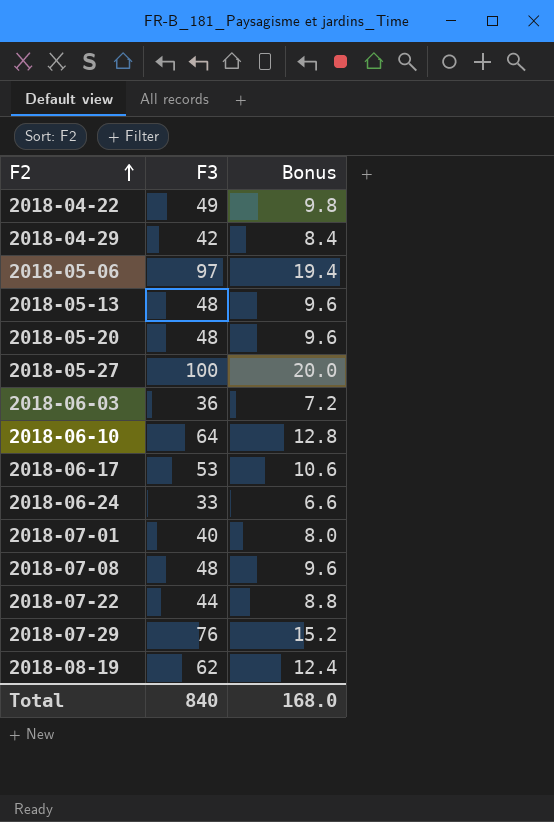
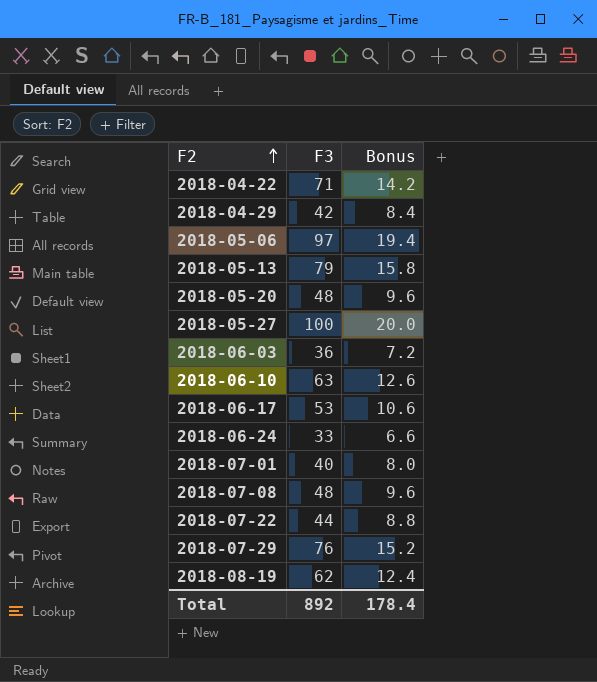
2018-04-22 | F3: 49 -> 71
2018-04-22 | Bonus: 9.8 -> 14.2
2018-05-13 | F3: 48 -> 79
2018-05-13 | Bonus: 9.6 -> 15.8
2018-06-10 | F3: 64 -> 63
2018-06-10 | Bonus: 12.8 -> 12.6
Total | F3: 840 -> 892
Total | Bonus: 168.0 -> 178.4

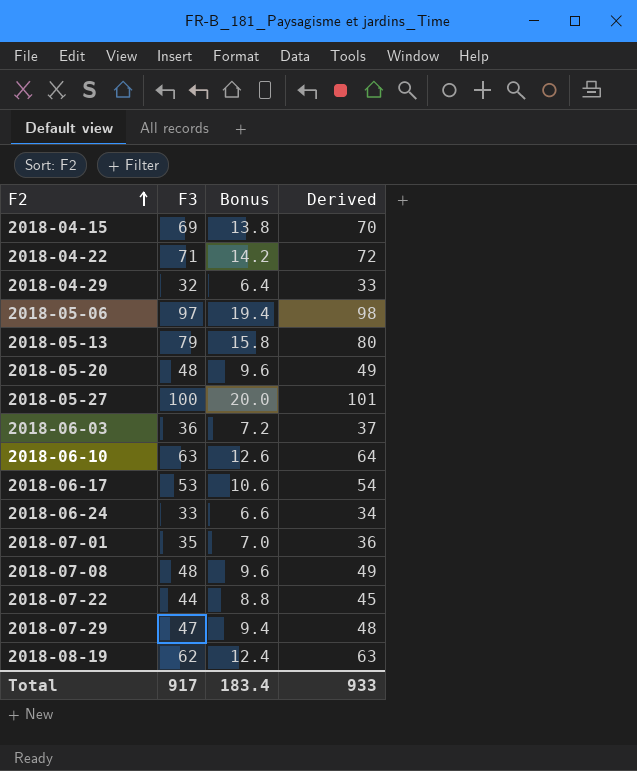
column Derived | formula: none -> [F3] + 1
row 2018-04-15: none -> 69 | 13.8 | 70
2018-04-29 | F3: 42 -> 32
2018-04-29 | Bonus: 8.4 -> 6.4
2018-07-01 | F3: 40 -> 35
2018-07-01 | Bonus: 8.0 -> 7.0
2018-07-29 | F3: 76 -> 47
2018-07-29 | Bonus: 15.2 -> 9.4
Total | F3: 892 -> 917
Total | Bonus: 178.4 -> 183.4

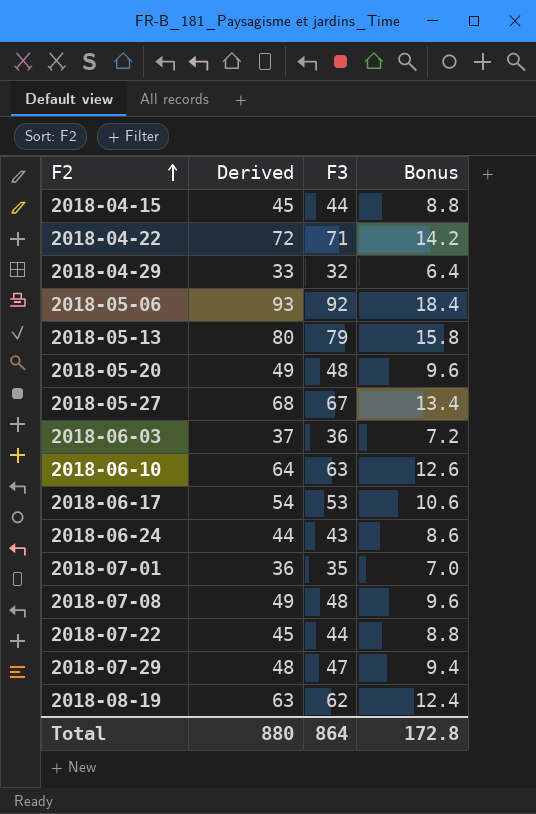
column Derived | position: 4 -> 2
2018-04-15 | Derived: 70 -> 45
2018-04-15 | F3: 69 -> 44
2018-04-15 | Bonus: 13.8 -> 8.8
2018-05-06 | Derived: 98 -> 93
2018-05-06 | F3: 97 -> 92
2018-05-06 | Bonus: 19.4 -> 18.4
2018-05-27 | Derived: 101 -> 68
2018-05-27 | F3: 100 -> 67
2018-05-27 | Bonus: 20.0 -> 13.4
2018-06-24 | Derived: 34 -> 44
2018-06-24 | F3: 33 -> 43
2018-06-24 | Bonus: 6.6 -> 8.6
Total | Derived: 933 -> 880
Total | F3: 917 -> 864
Total | Bonus: 183.4 -> 172.8

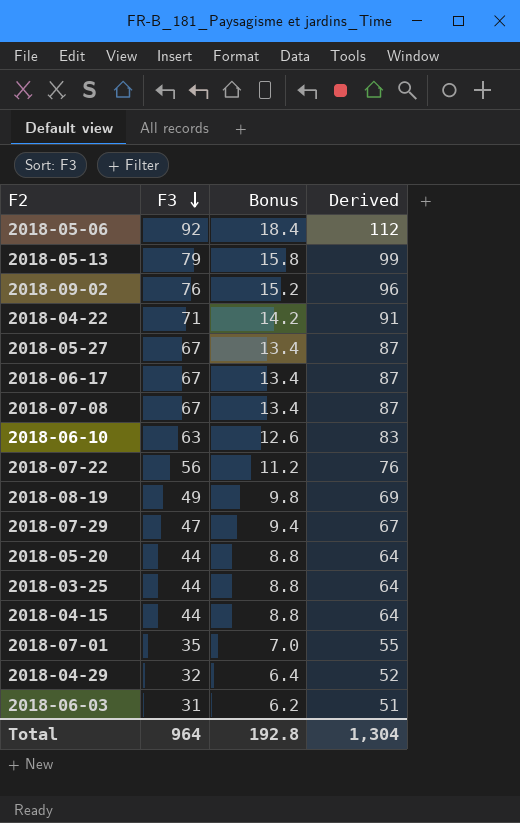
row order: F2 ascending -> F3 descending
column Derived | formula: [F3] + 1 -> [F3] + 20
column Derived | position: 2 -> 4
row 2018-06-24: 44 | 43 | 8.6 -> none
row 2018-09-02: none -> 76 | 15.2 | 96
2018-06-17 | F3: 53 -> 67
2018-06-17 | Bonus: 10.6 -> 13.4
2018-07-08 | F3: 48 -> 67
2018-07-08 | Bonus: 9.6 -> 13.4
2018-07-22 | F3: 44 -> 56
2018-07-22 | Bonus: 8.8 -> 11.2
2018-08-19 | F3: 62 -> 49
2018-08-19 | Bonus: 12.4 -> 9.8
2018-05-20 | F3: 48 -> 44
2018-05-20 | Bonus: 9.6 -> 8.8
row 2018-03-25: none -> 44 | 8.8 | 64
2018-06-03 | F3: 36 -> 31
2018-06-03 | Bonus: 7.2 -> 6.2
Total | F3: 864 -> 964
Total | Bonus: 172.8 -> 192.8
Total | Derived: 880 -> 1,304

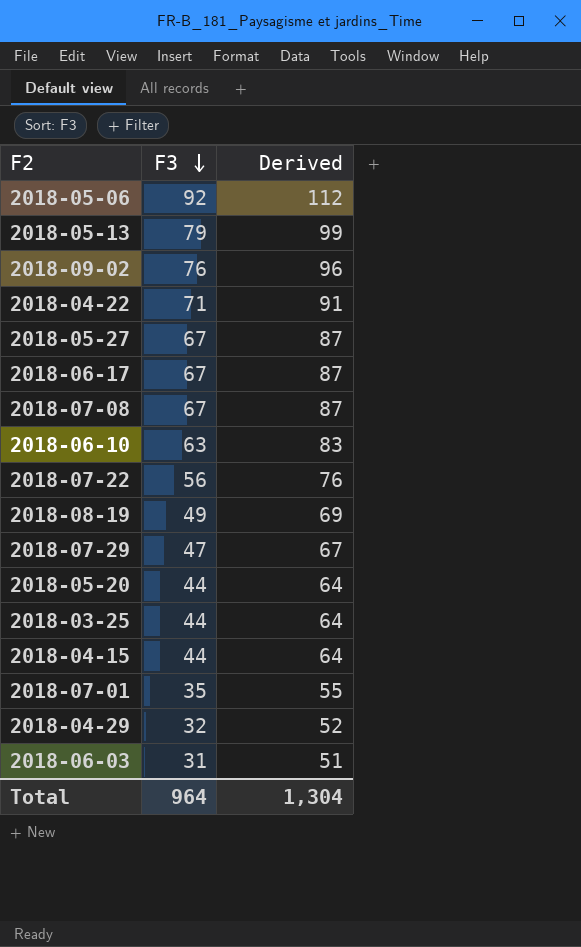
column Bonus | formula: [F3] * 0.2 -> none

